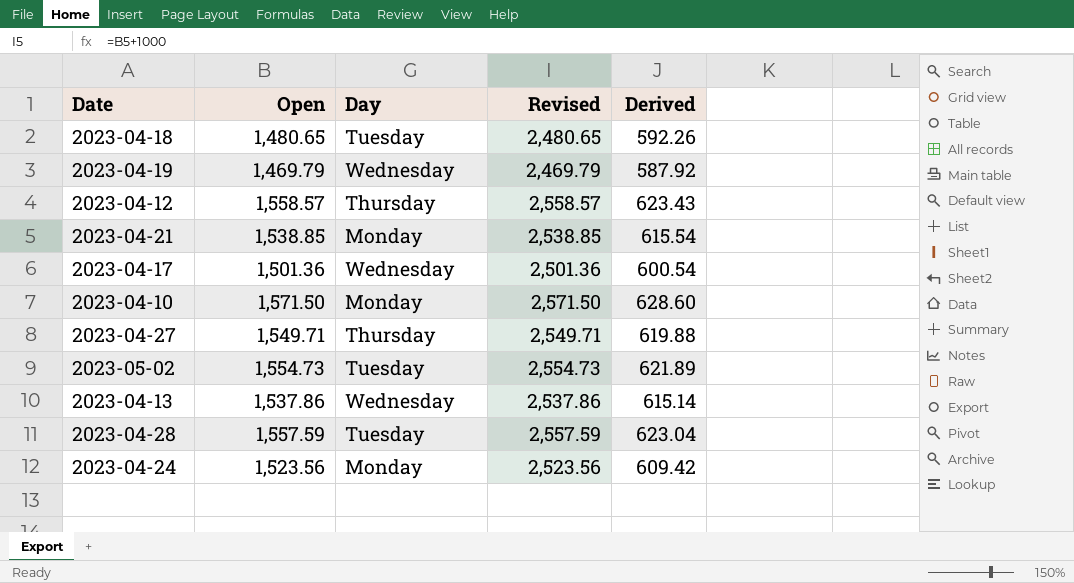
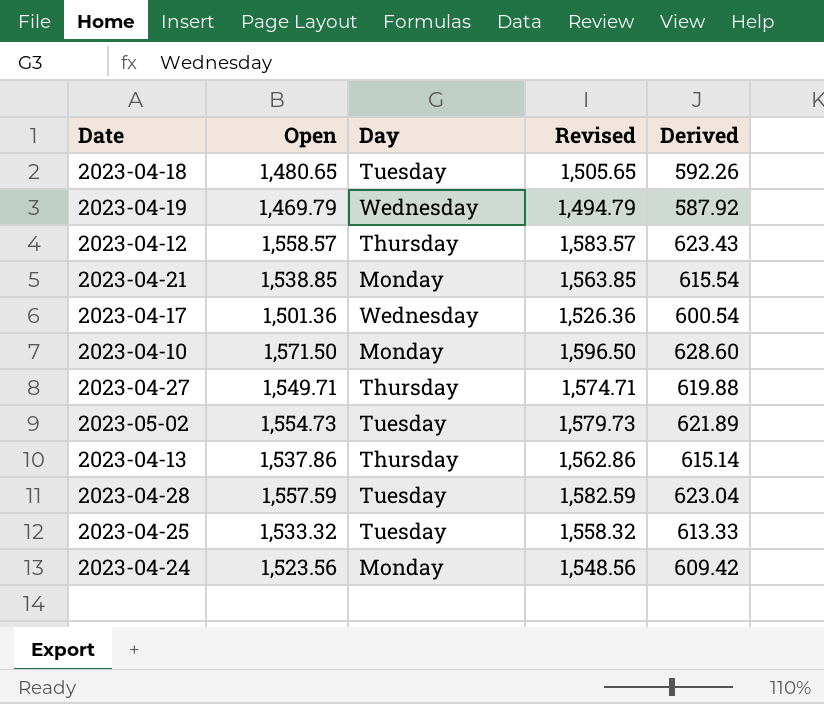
column Revised | formula: [Open] + 1000 -> [Open] + 25
2023-04-13 | Day: Wednesday -> Thursday
row 2023-04-25: none -> 1,533.32 | Tuesday | 1,558.32 | 613.33

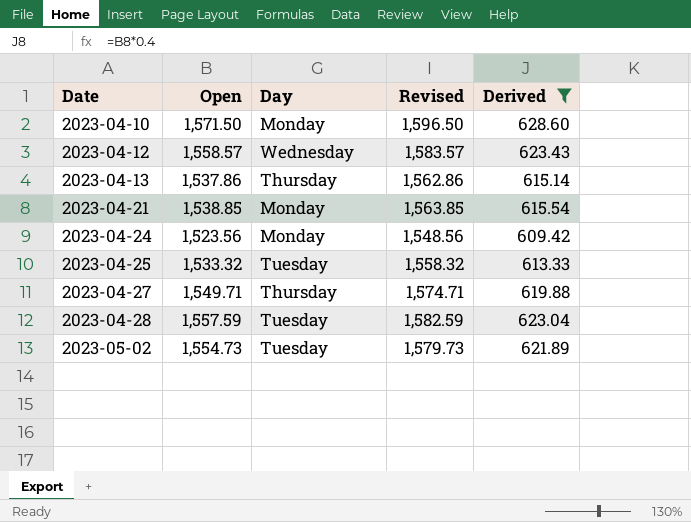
filter: none -> Derived >= 609.42
row order: none -> Date ascending
2023-04-12 | Day: Thursday -> Wednesday

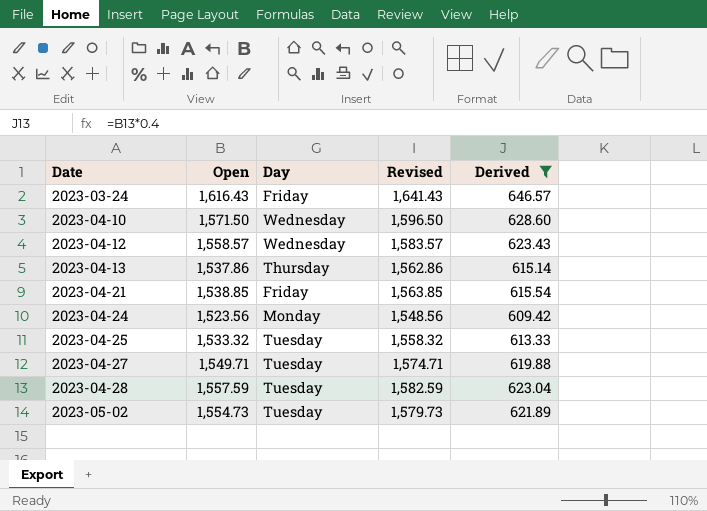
row 2023-03-24: none -> 1,616.43 | Friday | 1,641.43 | 646.57
2023-04-10 | Day: Monday -> Wednesday
2023-04-21 | Day: Monday -> Friday
2023-04-27 | Day: Thursday -> Tuesday

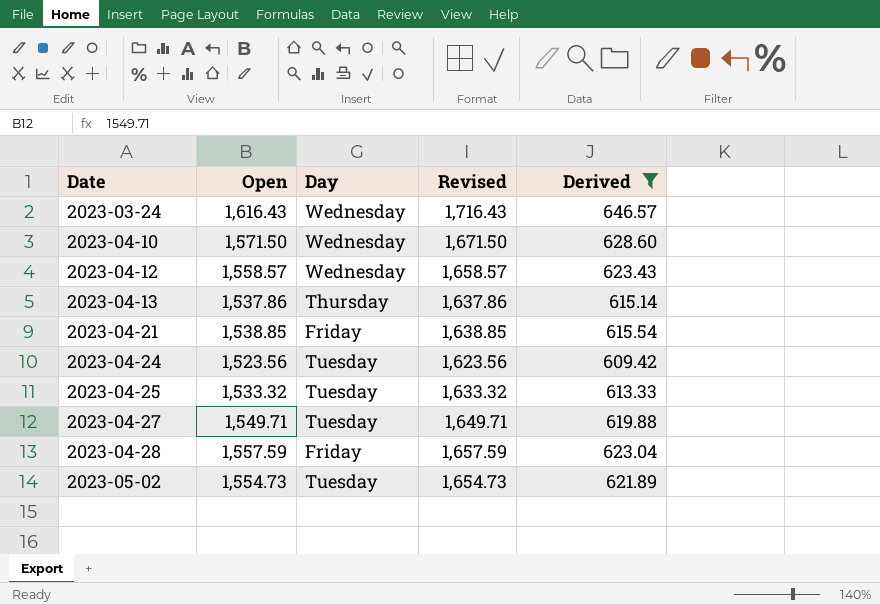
column Revised | formula: [Open] + 25 -> [Open] + 100
2023-03-24 | Day: Friday -> Wednesday
2023-04-24 | Day: Monday -> Tuesday
2023-04-28 | Day: Tuesday -> Friday

